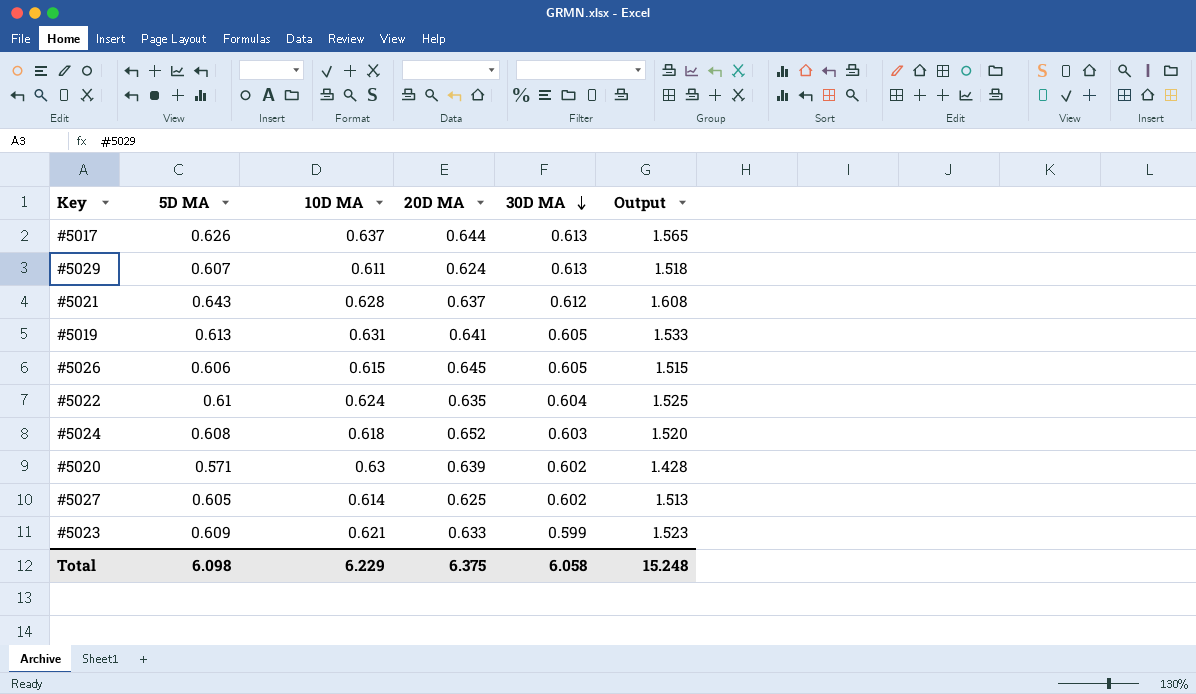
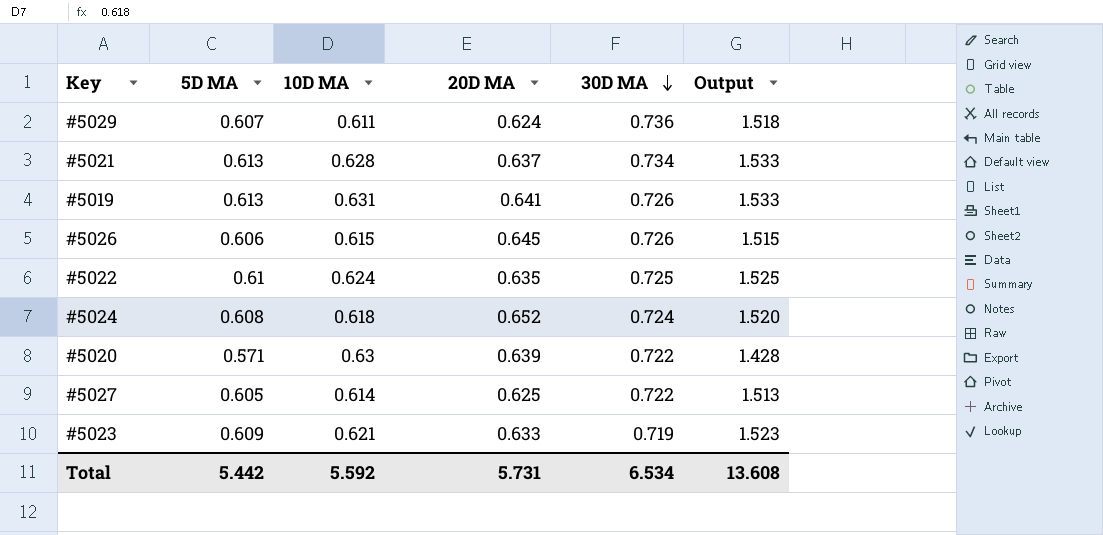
row #5017: 0.626 | 0.637 | 0.644 | 0.613 | 1.565 -> none
#5029 | 30D MA: 0.613 -> 0.736
#5021 | 5D MA: 0.643 -> 0.613
#5021 | 30D MA: 0.612 -> 0.734
#5021 | Output: 1.608 -> 1.533
#5019 | 30D MA: 0.605 -> 0.726
#5026 | 30D MA: 0.605 -> 0.726
#5022 | 30D MA: 0.604 -> 0.725
#5024 | 30D MA: 0.603 -> 0.724
#5020 | 30D MA: 0.602 -> 0.722
#5027 | 30D MA: 0.602 -> 0.722
#5023 | 30D MA: 0.599 -> 0.719
Total | 5D MA: 6.098 -> 5.442
Total | 10D MA: 6.229 -> 5.592
Total | 20D MA: 6.375 -> 5.731
Total | 30D MA: 6.058 -> 6.534
Total | Output: 15.248 -> 13.608

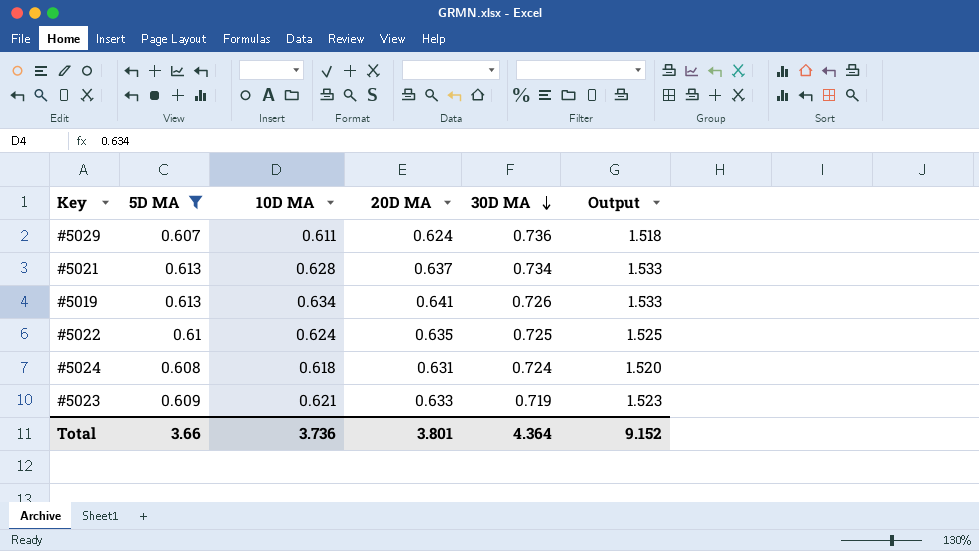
filter: none -> 5D MA >= 0.607
#5019 | 10D MA: 0.631 -> 0.634
#5024 | 20D MA: 0.652 -> 0.631
Total | 5D MA: 5.442 -> 3.66
Total | 10D MA: 5.592 -> 3.736
Total | 20D MA: 5.731 -> 3.801
Total | 30D MA: 6.534 -> 4.364
Total | Output: 13.608 -> 9.152

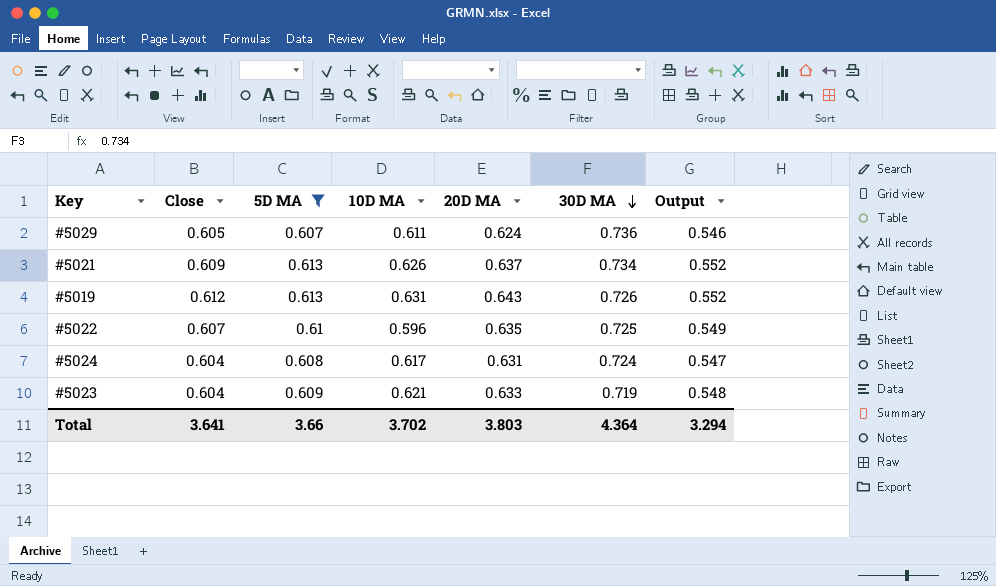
column Close | position: none -> 2
column Output | formula: [5D MA] * 2.5 -> [5D MA] * 0.9
#5021 | 10D MA: 0.628 -> 0.626
#5019 | 10D MA: 0.634 -> 0.631
#5019 | 20D MA: 0.641 -> 0.643
#5022 | 10D MA: 0.624 -> 0.596
#5024 | 10D MA: 0.618 -> 0.617
Total | 10D MA: 3.736 -> 3.702
Total | 20D MA: 3.801 -> 3.803
Total | Output: 9.152 -> 3.294

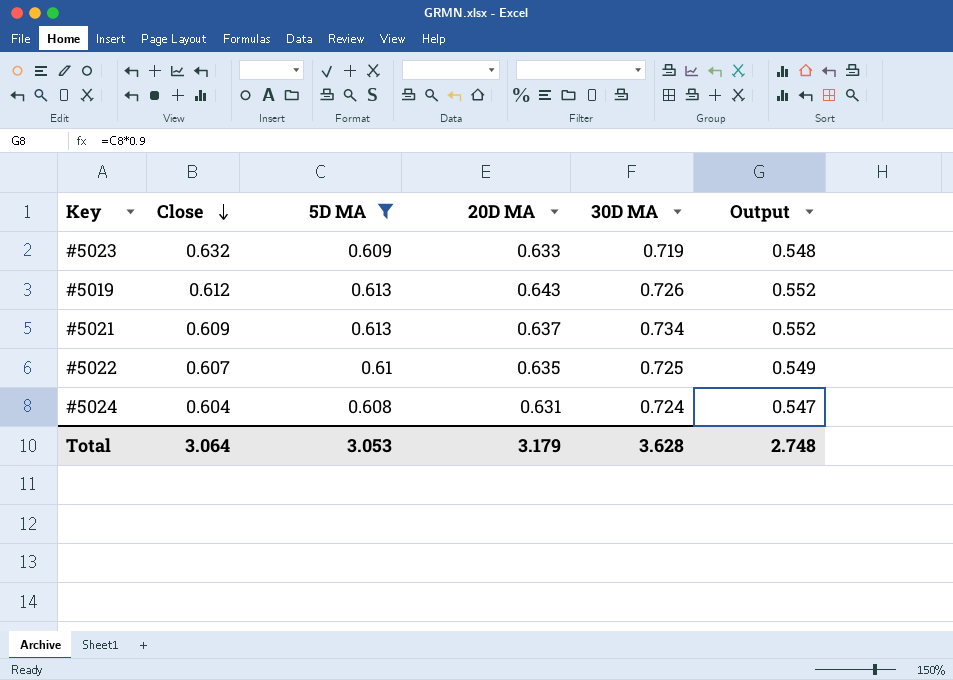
row order: 30D MA descending -> Close descending
column 10D MA | position: 4 -> none
row #5029: 0.605 | 0.607 | 0.611 | 0.624 | 0.736 | 0.546 -> none
#5023 | Close: 0.604 -> 0.632
Total | Close: 3.641 -> 3.064
Total | 5D MA: 3.66 -> 3.053
Total | 20D MA: 3.803 -> 3.179
Total | 30D MA: 4.364 -> 3.628
Total | Output: 3.294 -> 2.748

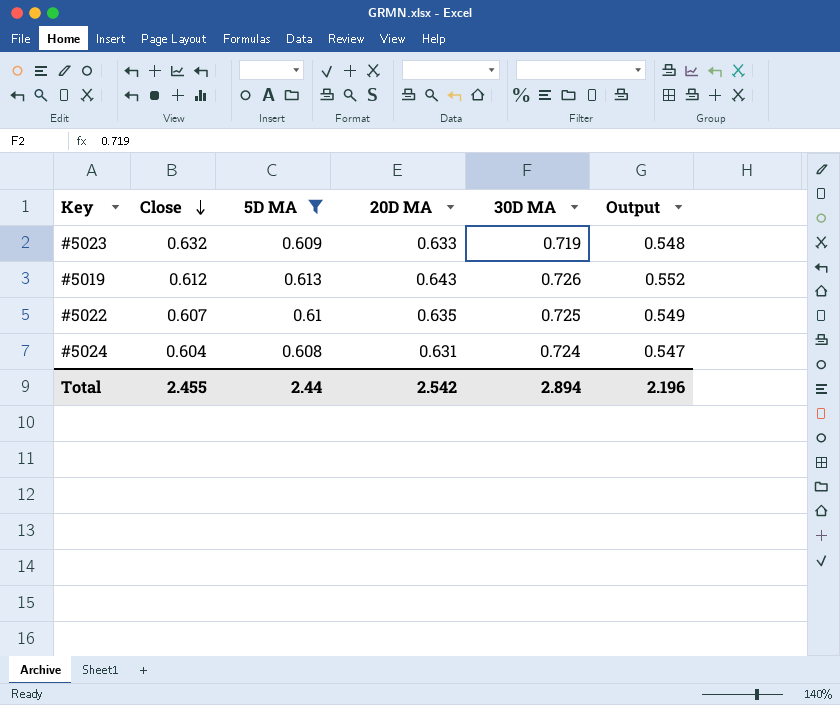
row #5021: 0.609 | 0.613 | 0.637 | 0.734 | 0.552 -> none
Total | Close: 3.064 -> 2.455
Total | 5D MA: 3.053 -> 2.44
Total | 20D MA: 3.179 -> 2.542
Total | 30D MA: 3.628 -> 2.894
Total | Output: 2.748 -> 2.196

